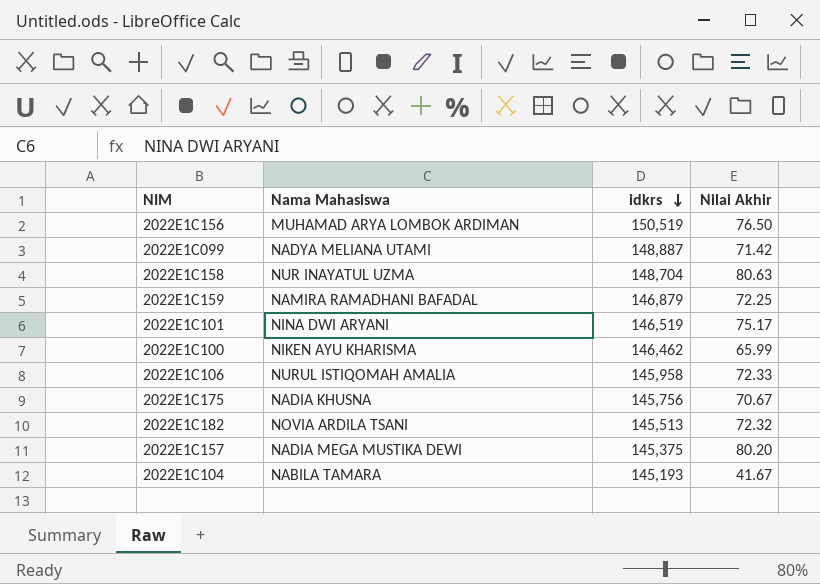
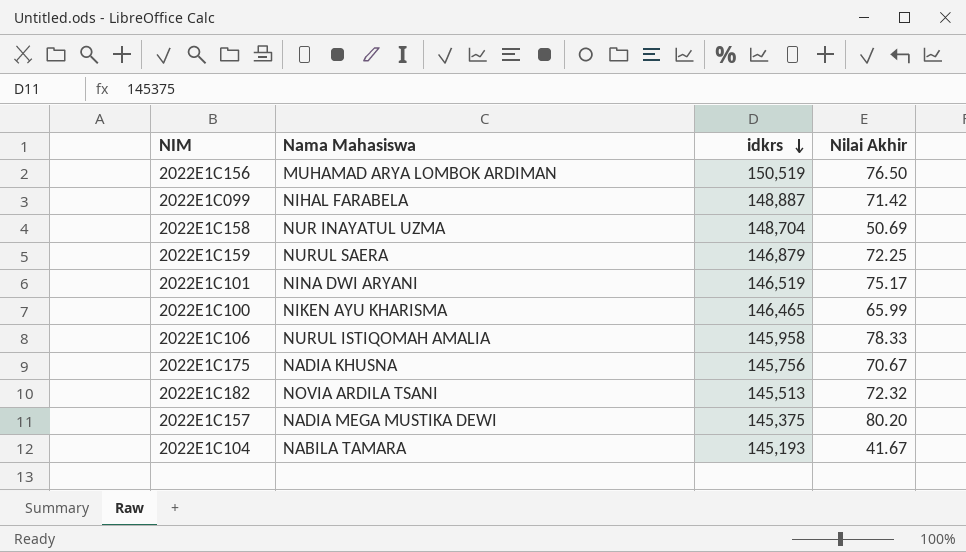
2022E1C099 | Nama Mahasiswa: NADYA MELIANA UTAMI -> NIHAL FARABELA
2022E1C158 | Nilai Akhir: 80.63 -> 50.69
2022E1C159 | Nama Mahasiswa: NAMIRA RAMADHANI BAFADAL -> NURUL SAERA
2022E1C100 | idkrs: 146,462 -> 146,465
2022E1C106 | Nilai Akhir: 72.33 -> 78.33

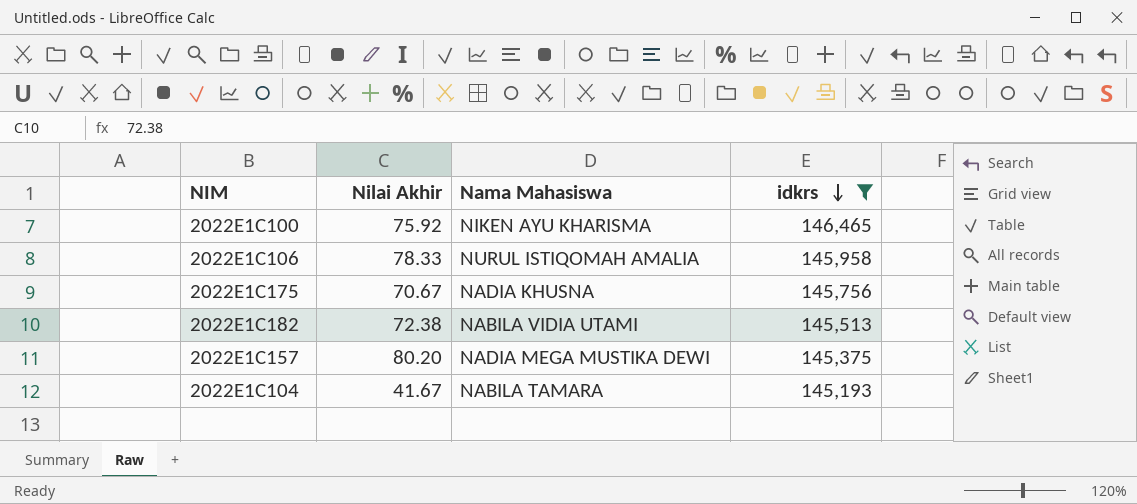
filter: none -> idkrs <= 146,465
column Nilai Akhir | position: 4 -> 2
2022E1C100 | Nilai Akhir: 65.99 -> 75.92
2022E1C182 | Nilai Akhir: 72.32 -> 72.38
2022E1C182 | Nama Mahasiswa: NOVIA ARDILA TSANI -> NABILA VIDIA UTAMI

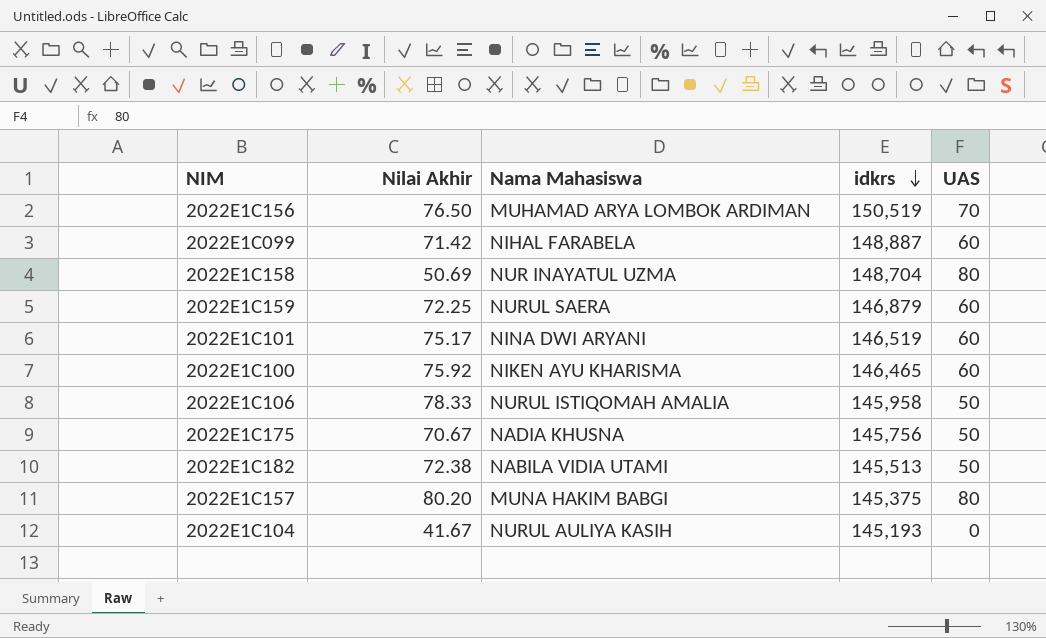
filter: idkrs <= 146,465 -> none
column UAS | position: none -> 5
2022E1C157 | Nama Mahasiswa: NADIA MEGA MUSTIKA DEWI -> MUNA HAKIM BABGI
2022E1C104 | Nama Mahasiswa: NABILA TAMARA -> NURUL AULIYA KASIH

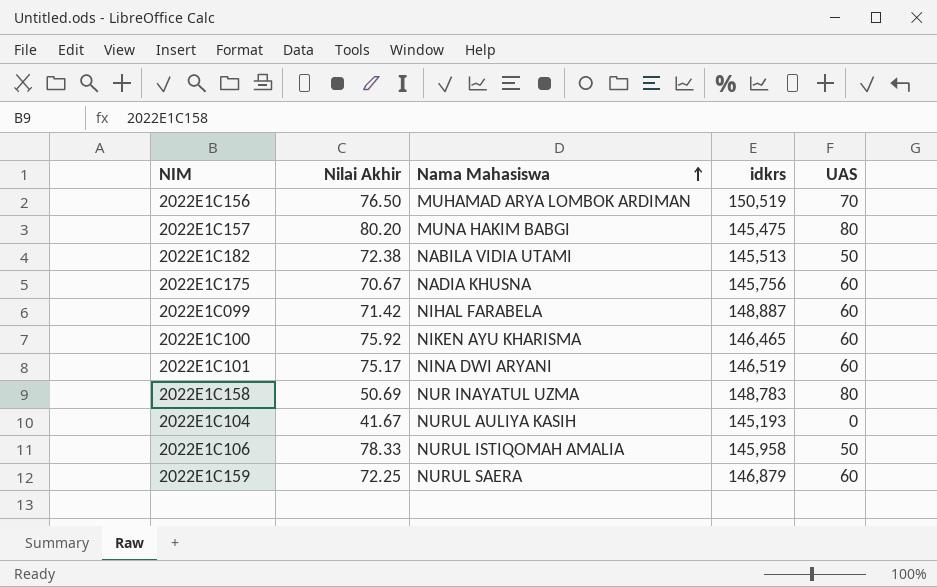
row order: idkrs descending -> Nama Mahasiswa ascending
2022E1C157 | idkrs: 145,375 -> 145,475
2022E1C175 | UAS: 50 -> 60
2022E1C158 | idkrs: 148,704 -> 148,783

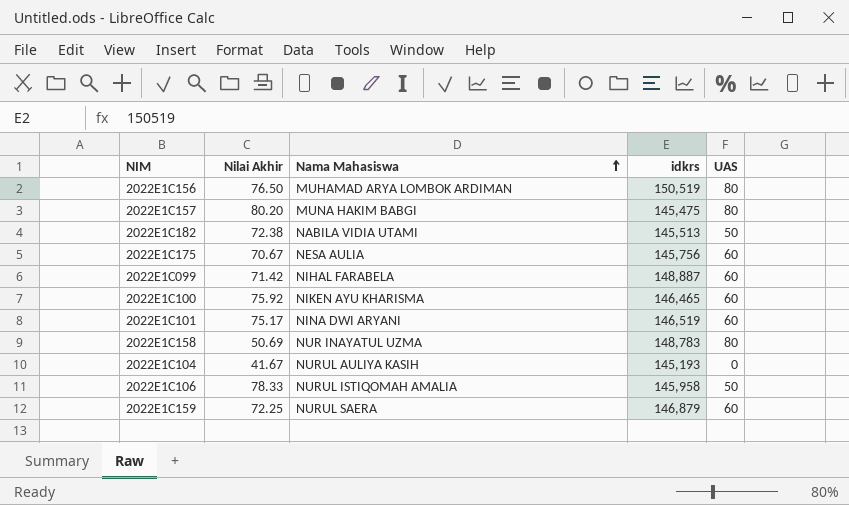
2022E1C156 | UAS: 70 -> 80
2022E1C175 | Nama Mahasiswa: NADIA KHUSNA -> NESA AULIA

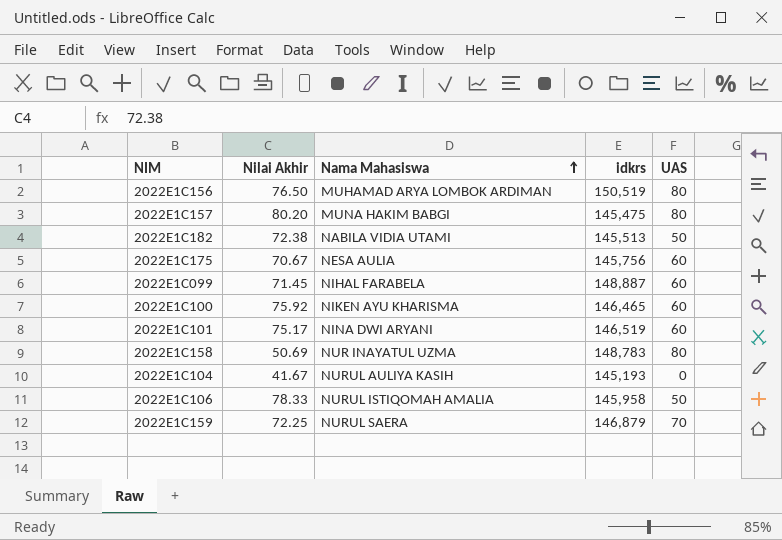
2022E1C099 | Nilai Akhir: 71.42 -> 71.45
2022E1C159 | UAS: 60 -> 70

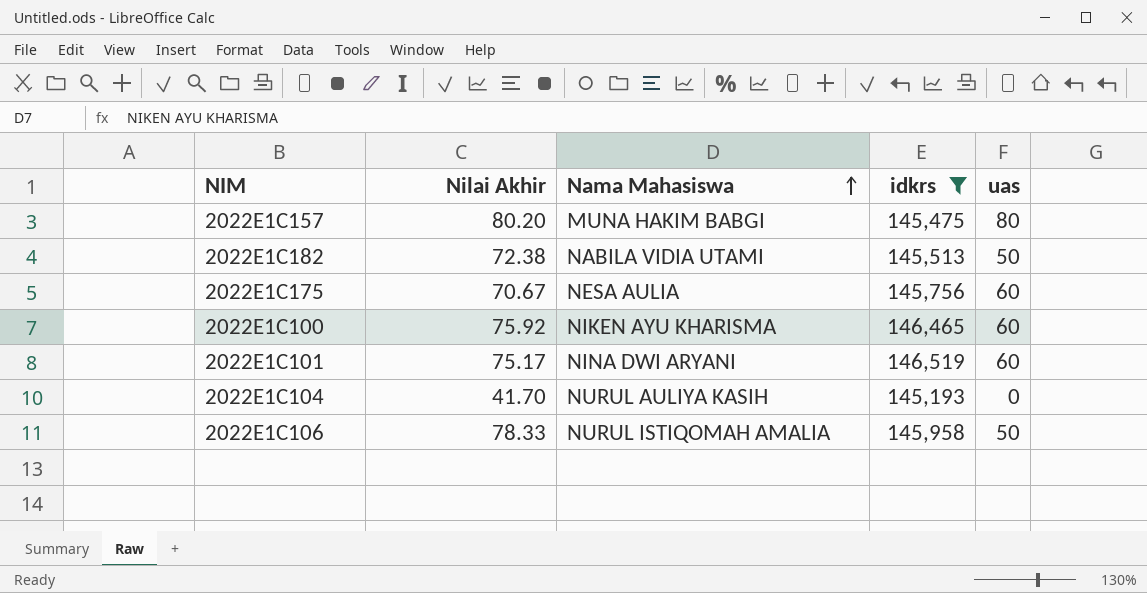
filter: none -> idkrs <= 146,519
column name: UAS -> uas
2022E1C104 | Nilai Akhir: 41.67 -> 41.70

